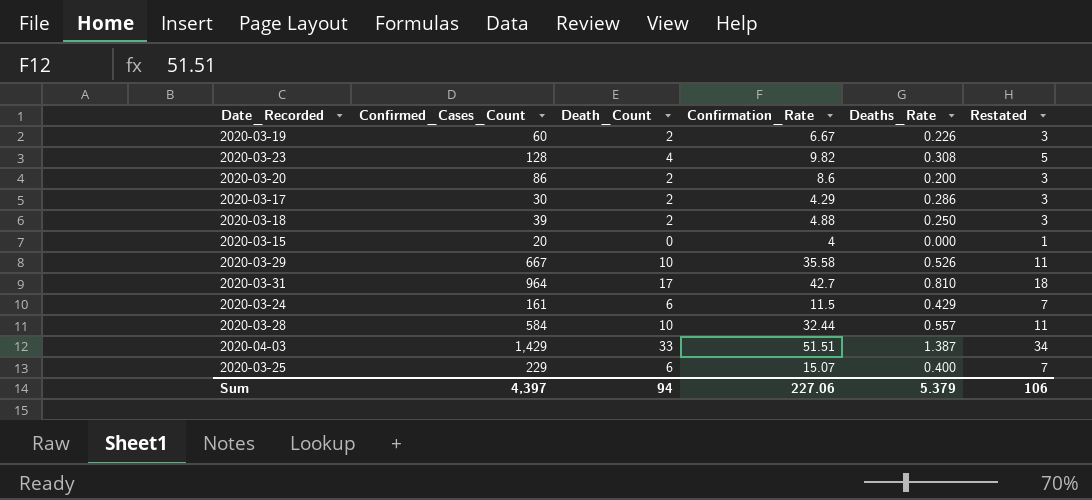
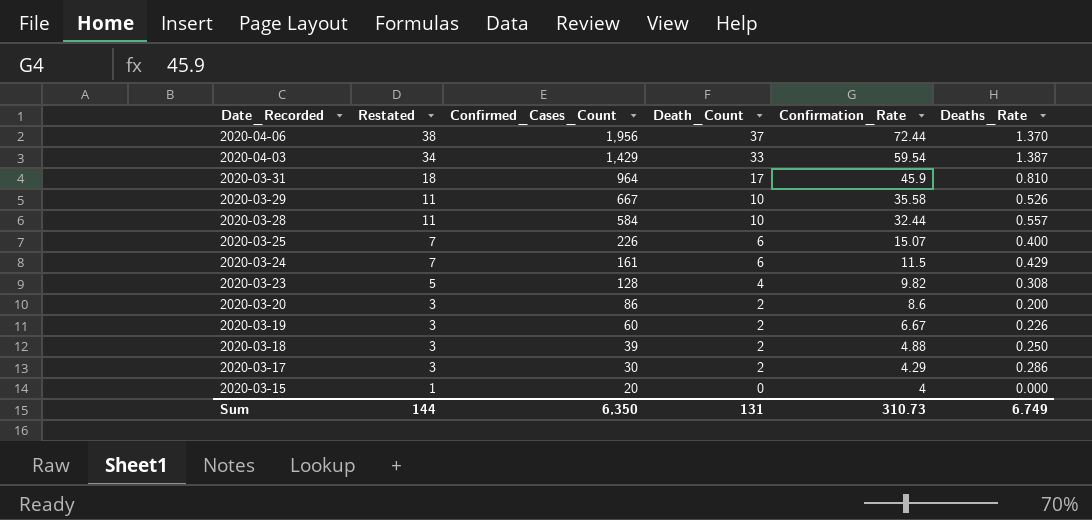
row order: none -> Date_Recorded descending
column Restated | position: 6 -> 2
row 2020-04-06: none -> 38 | 1,956 | 37 | 72.44 | 1.370
2020-04-03 | Confirmation_Rate: 51.51 -> 59.54
2020-03-31 | Confirmation_Rate: 42.7 -> 45.9
2020-03-25 | Confirmed_Cases_Count: 229 -> 226
Sum | Restated: 106 -> 144
Sum | Confirmed_Cases_Count: 4,397 -> 6,350
Sum | Death_Count: 94 -> 131
Sum | Confirmation_Rate: 227.06 -> 310.73
Sum | Deaths_Rate: 5.379 -> 6.749

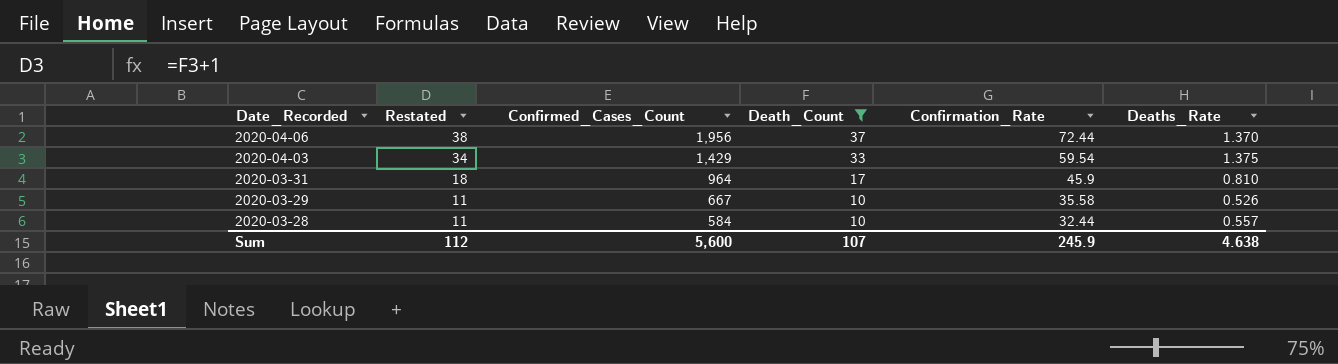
filter: none -> Death_Count >= 10
2020-04-03 | Deaths_Rate: 1.387 -> 1.375
Sum | Restated: 144 -> 112
Sum | Confirmed_Cases_Count: 6,350 -> 5,600
Sum | Death_Count: 131 -> 107
Sum | Confirmation_Rate: 310.73 -> 245.9
Sum | Deaths_Rate: 6.749 -> 4.638

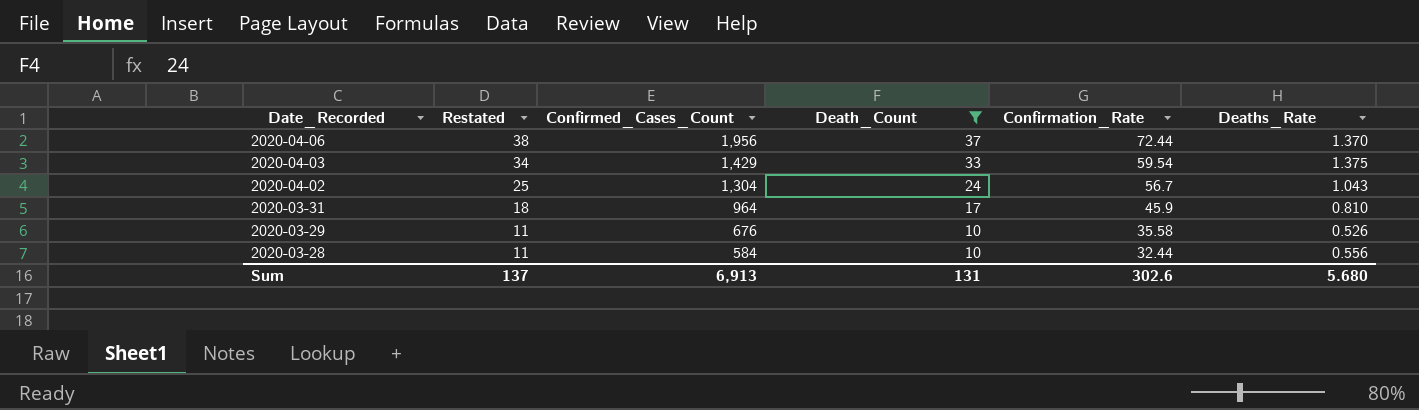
row 2020-04-02: none -> 25 | 1,304 | 24 | 56.7 | 1.043
2020-03-29 | Confirmed_Cases_Count: 667 -> 676
2020-03-28 | Deaths_Rate: 0.557 -> 0.556
Sum | Restated: 112 -> 137
Sum | Confirmed_Cases_Count: 5,600 -> 6,913
Sum | Death_Count: 107 -> 131
Sum | Confirmation_Rate: 245.9 -> 302.6
Sum | Deaths_Rate: 4.638 -> 5.680

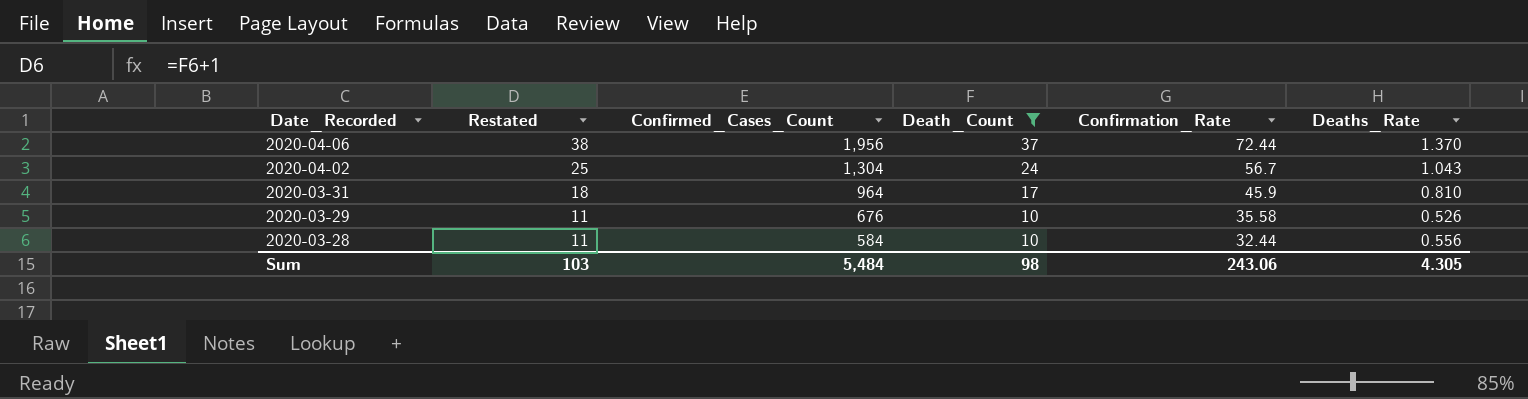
row 2020-04-03: 34 | 1,429 | 33 | 59.54 | 1.375 -> none
Sum | Restated: 137 -> 103
Sum | Confirmed_Cases_Count: 6,913 -> 5,484
Sum | Death_Count: 131 -> 98
Sum | Confirmation_Rate: 302.6 -> 243.06
Sum | Deaths_Rate: 5.680 -> 4.305

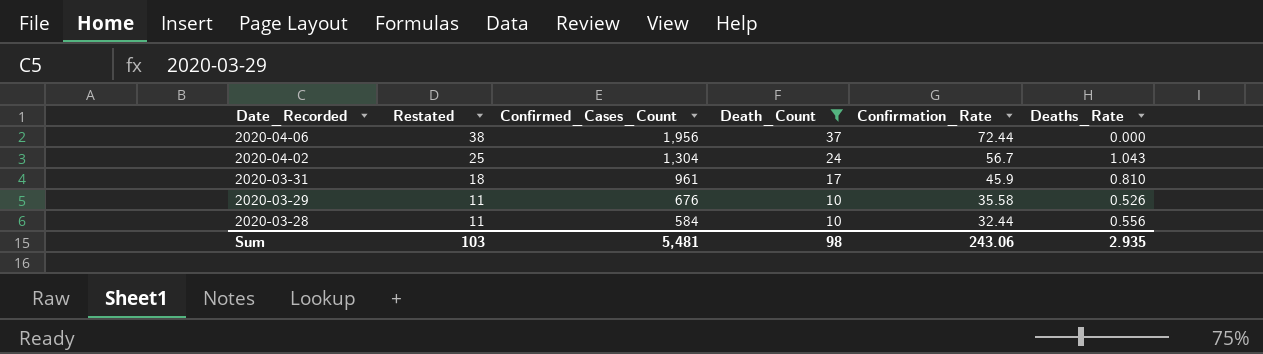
2020-04-06 | Deaths_Rate: 1.370 -> 0.000
2020-03-31 | Confirmed_Cases_Count: 964 -> 961
Sum | Confirmed_Cases_Count: 5,484 -> 5,481
Sum | Deaths_Rate: 4.305 -> 2.935

